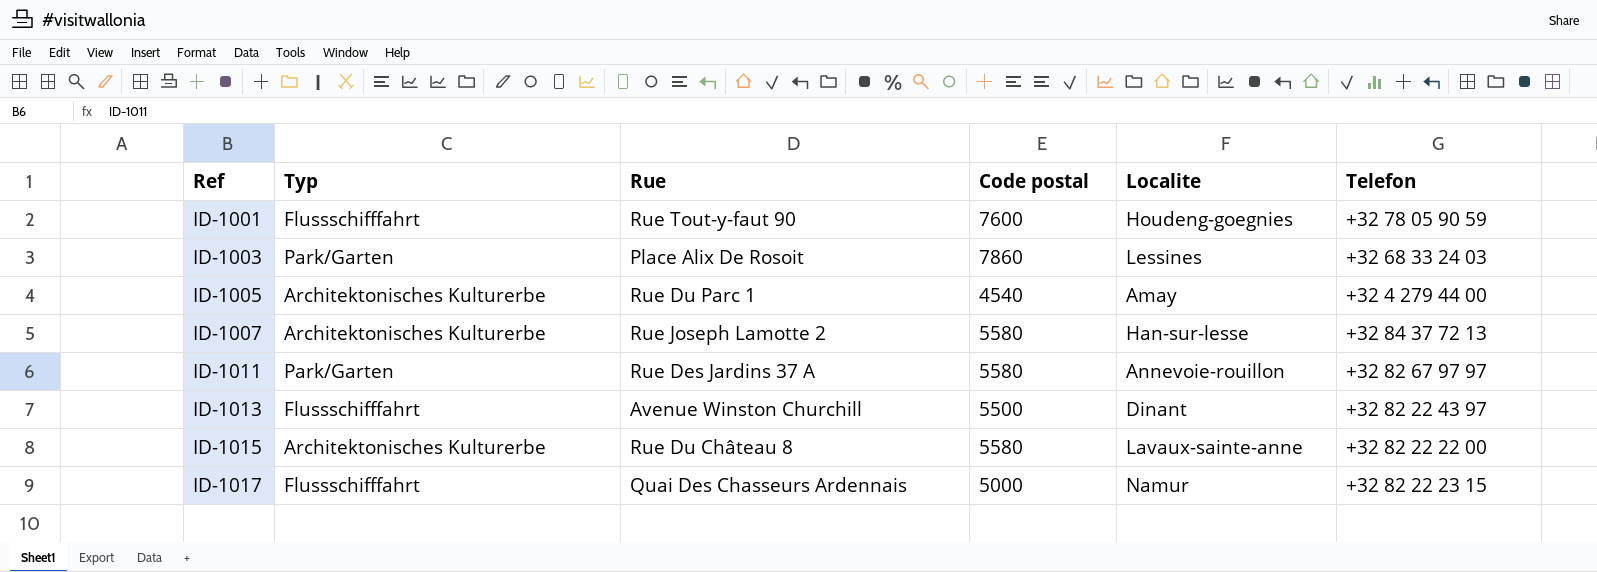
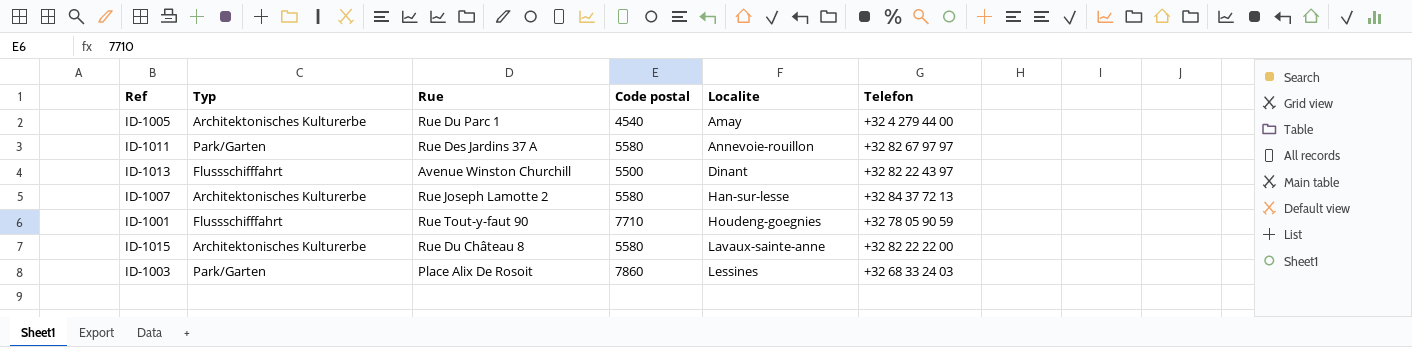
row order: Ref ascending -> Localite ascending
row ID-1017: Flussschifffahrt | Quai Des Chasseurs Ardennais | 5000 | Namur | +32 82 22 23 15 -> none
ID-1001 | Code postal: 7600 -> 7710

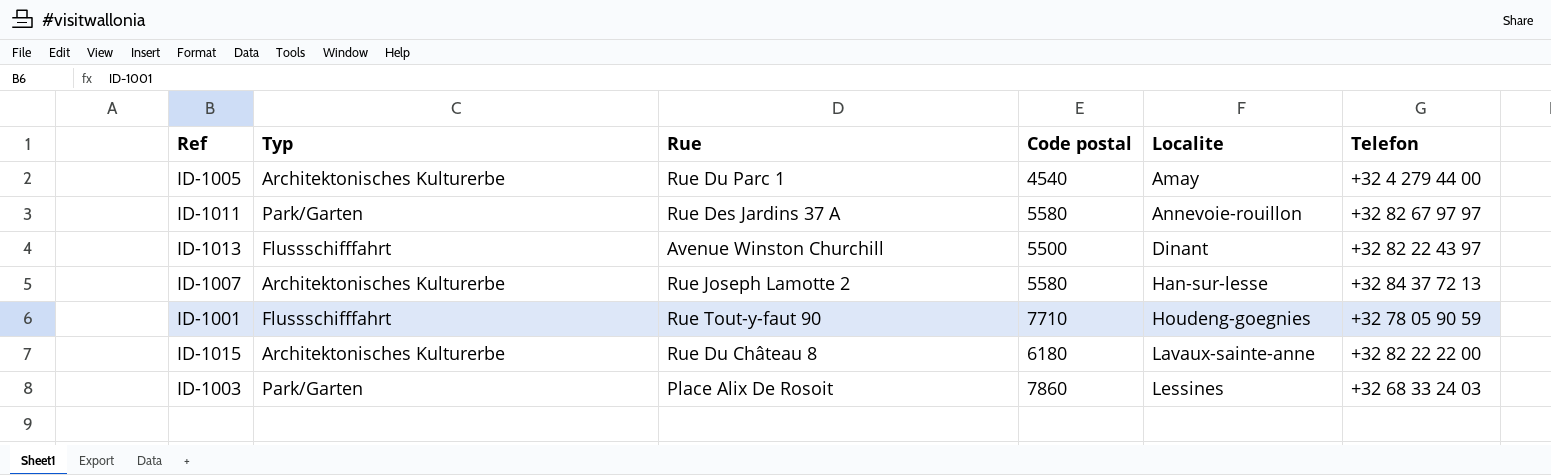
ID-1015 | Code postal: 5580 -> 6180

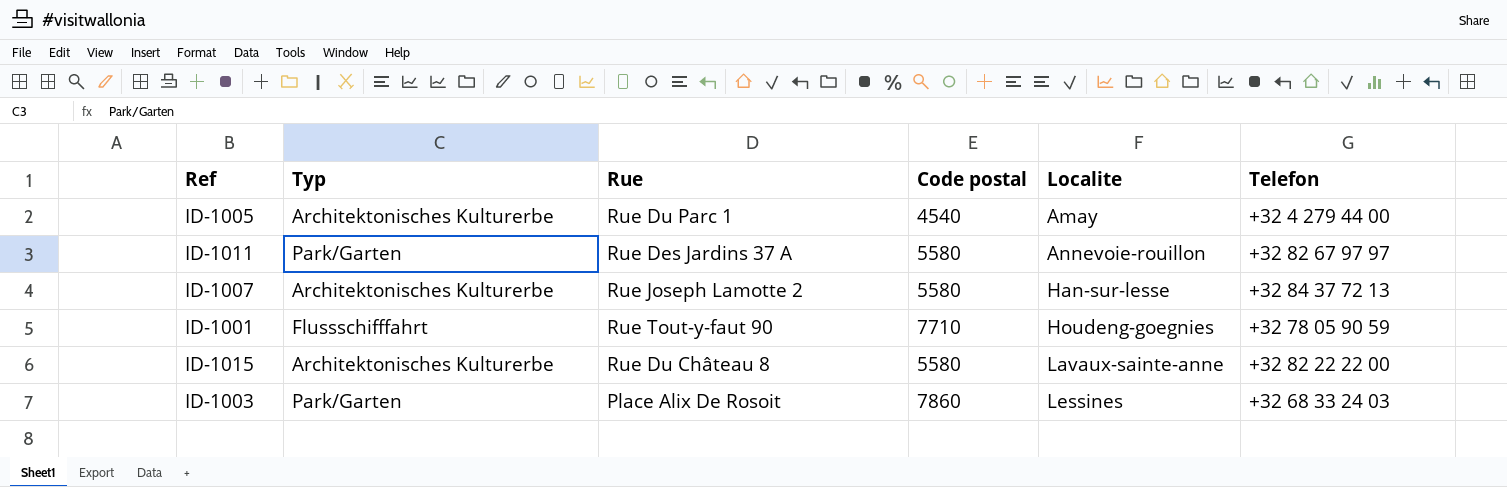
row ID-1013: Flussschifffahrt | Avenue Winston Churchill | 5500 | Dinant | +32 82 22 43 97 -> none
ID-1015 | Code postal: 6180 -> 5580

